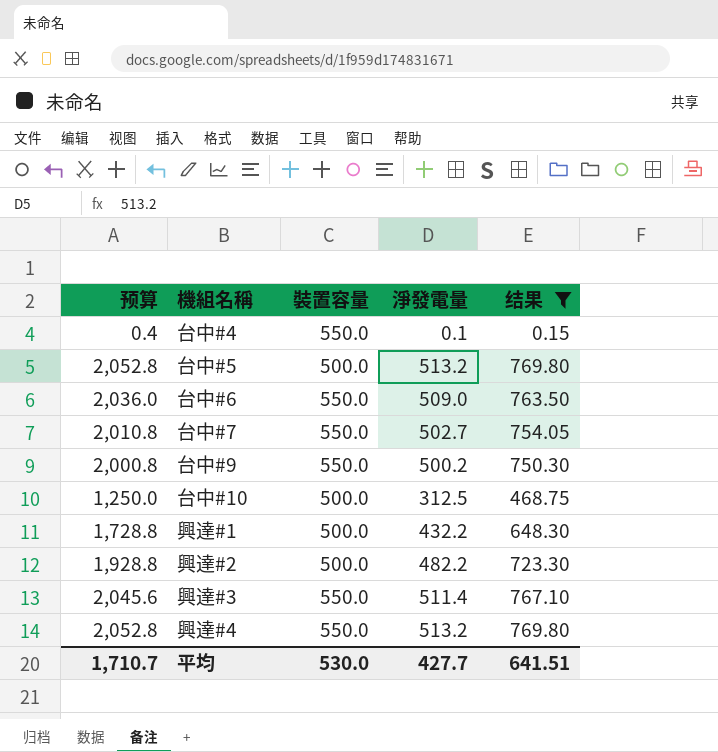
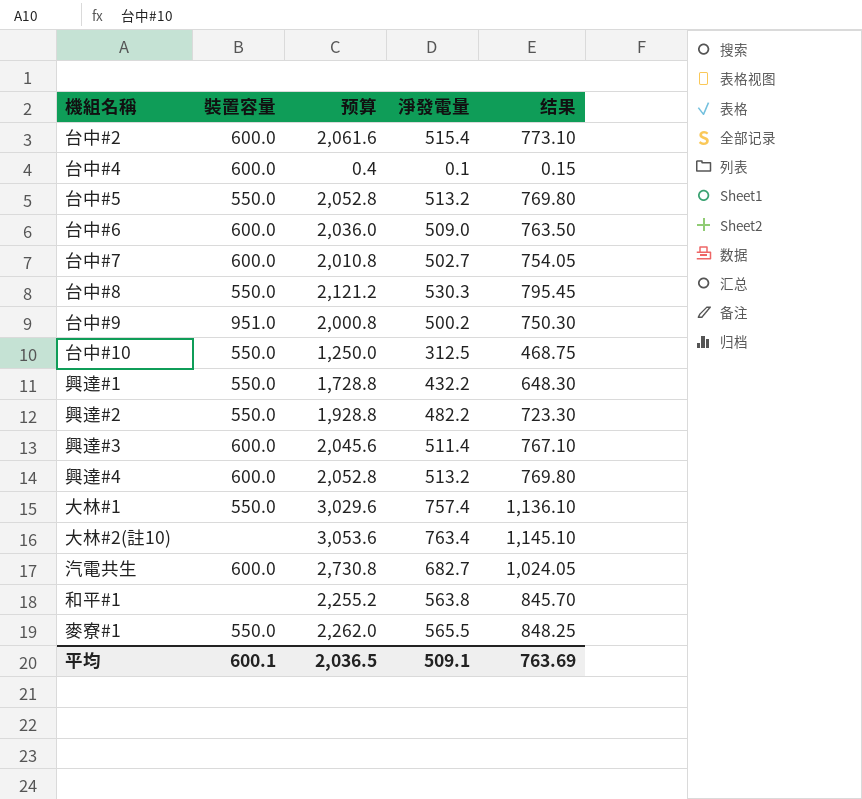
filter: 结果 <= 769.80 -> none
column 预算 | position: 1 -> 3
台中#4 | 裝置容量: 550.0 -> 600.0
台中#5 | 裝置容量: 500.0 -> 550.0
台中#6 | 裝置容量: 550.0 -> 600.0
台中#7 | 裝置容量: 550.0 -> 600.0
台中#9 | 裝置容量: 550.0 -> 951.0
台中#10 | 裝置容量: 500.0 -> 550.0
興達#1 | 裝置容量: 500.0 -> 550.0
興達#2 | 裝置容量: 500.0 -> 550.0
興達#3 | 裝置容量: 550.0 -> 600.0
興達#4 | 裝置容量: 550.0 -> 600.0
平均 | 裝置容量: 530.0 -> 600.1
平均 | 预算: 1,710.7 -> 2,036.5
平均 | 淨發電量: 427.7 -> 509.1
平均 | 结果: 641.51 -> 763.69

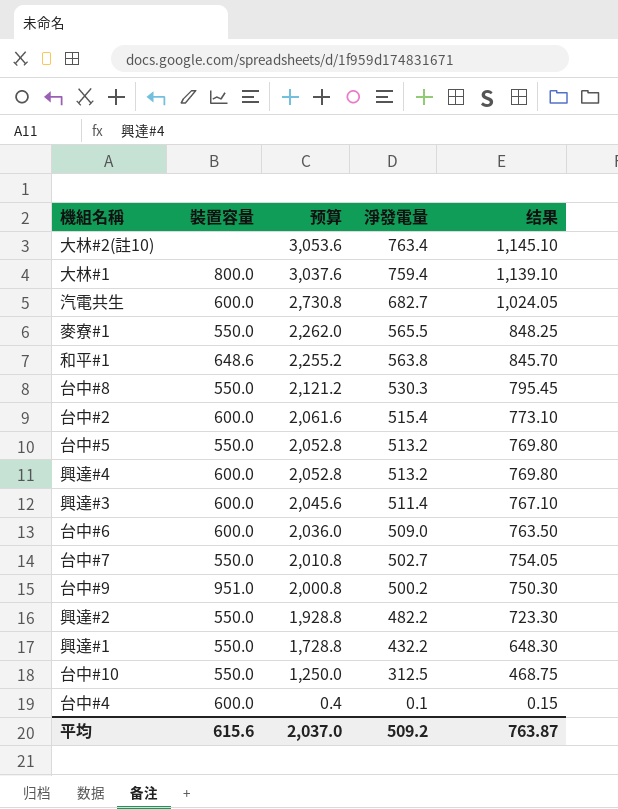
row order: none -> 预算 descending
大林#1 | 裝置容量: 550.0 -> 800.0
大林#1 | 预算: 3,029.6 -> 3,037.6
大林#1 | 淨發電量: 757.4 -> 759.4
大林#1 | 结果: 1,136.10 -> 1,139.10
和平#1 | 裝置容量: none -> 648.6
台中#7 | 裝置容量: 600.0 -> 550.0
平均 | 裝置容量: 600.1 -> 615.6
平均 | 预算: 2,036.5 -> 2,037.0
平均 | 淨發電量: 509.1 -> 509.2
平均 | 结果: 763.69 -> 763.87

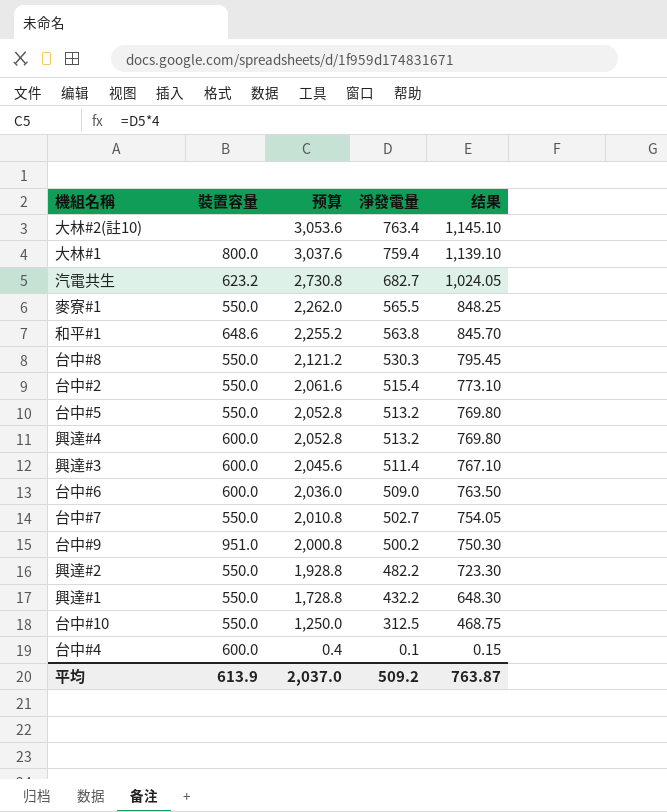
汽電共生 | 裝置容量: 600.0 -> 623.2
台中#2 | 裝置容量: 600.0 -> 550.0
平均 | 裝置容量: 615.6 -> 613.9

